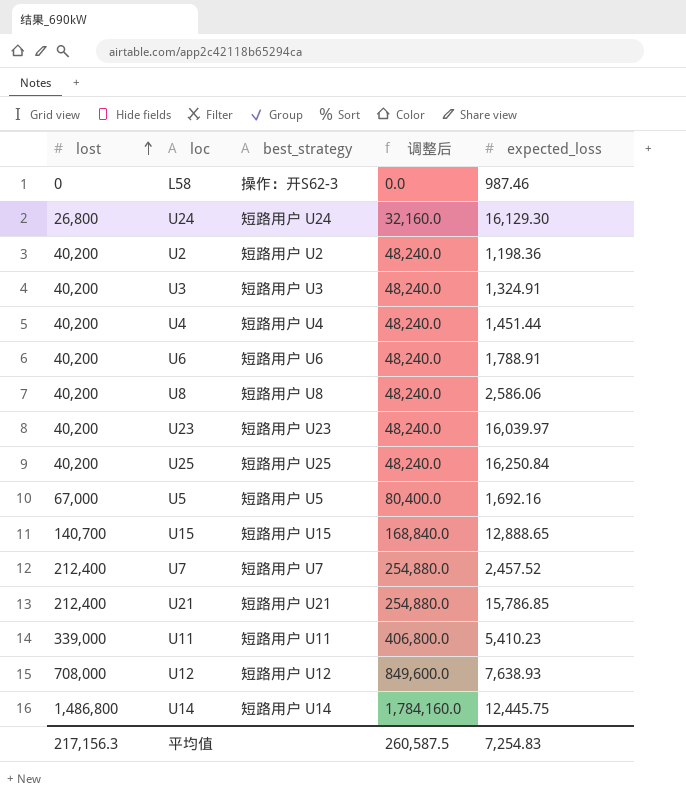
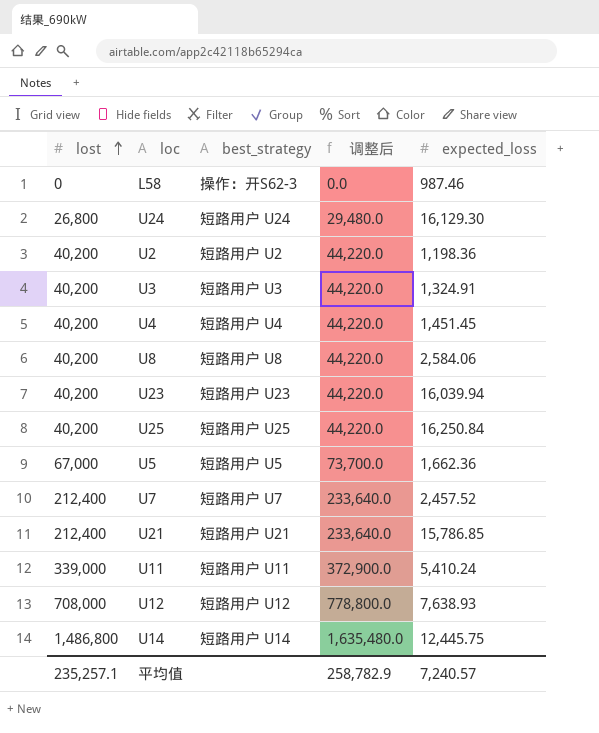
column 调整后 | formula: [lost] * 1.2 -> [lost] * 1.1
row U6: 40,200 | 短路用户 U6 | 48,240.0 | 1,788.91 -> none
row U15: 140,700 | 短路用户 U15 | 168,840.0 | 12,888.65 -> none
U4 | expected_loss: 1,451.44 -> 1,451.45
U8 | expected_loss: 2,586.06 -> 2,584.06
U23 | expected_loss: 16,039.97 -> 16,039.94
U5 | expected_loss: 1,692.16 -> 1,662.36
U11 | expected_loss: 5,410.23 -> 5,410.24
平均值 | lost: 217,156.3 -> 235,257.1
平均值 | 调整后: 260,587.5 -> 258,782.9
平均值 | expected_loss: 7,254.83 -> 7,240.57

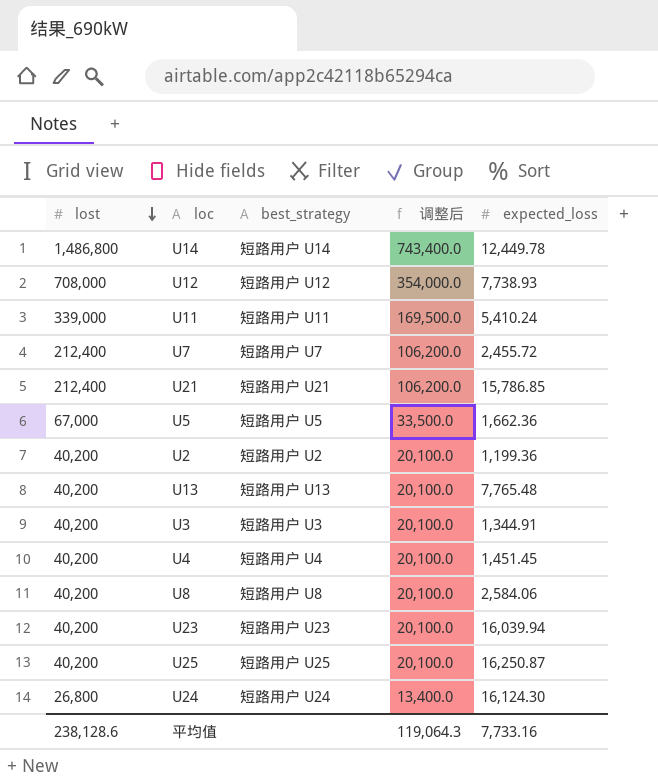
row order: lost ascending -> lost descending
column 调整后 | formula: [lost] * 1.1 -> [lost] * 0.5
row L58: 0 | 操作：开S62-3 | 0.0 | 987.46 -> none
U14 | expected_loss: 12,445.75 -> 12,449.78
U12 | expected_loss: 7,638.93 -> 7,738.93
U7 | expected_loss: 2,457.52 -> 2,455.72
U2 | expected_loss: 1,198.36 -> 1,199.36
row U13: none -> 40,200 | 短路用户 U13 | 20,100.0 | 7,765.48
U3 | expected_loss: 1,324.91 -> 1,344.91
U25 | expected_loss: 16,250.84 -> 16,250.87
U24 | expected_loss: 16,129.30 -> 16,124.30
平均值 | lost: 235,257.1 -> 238,128.6
平均值 | 调整后: 258,782.9 -> 119,064.3
平均值 | expected_loss: 7,240.57 -> 7,733.16

